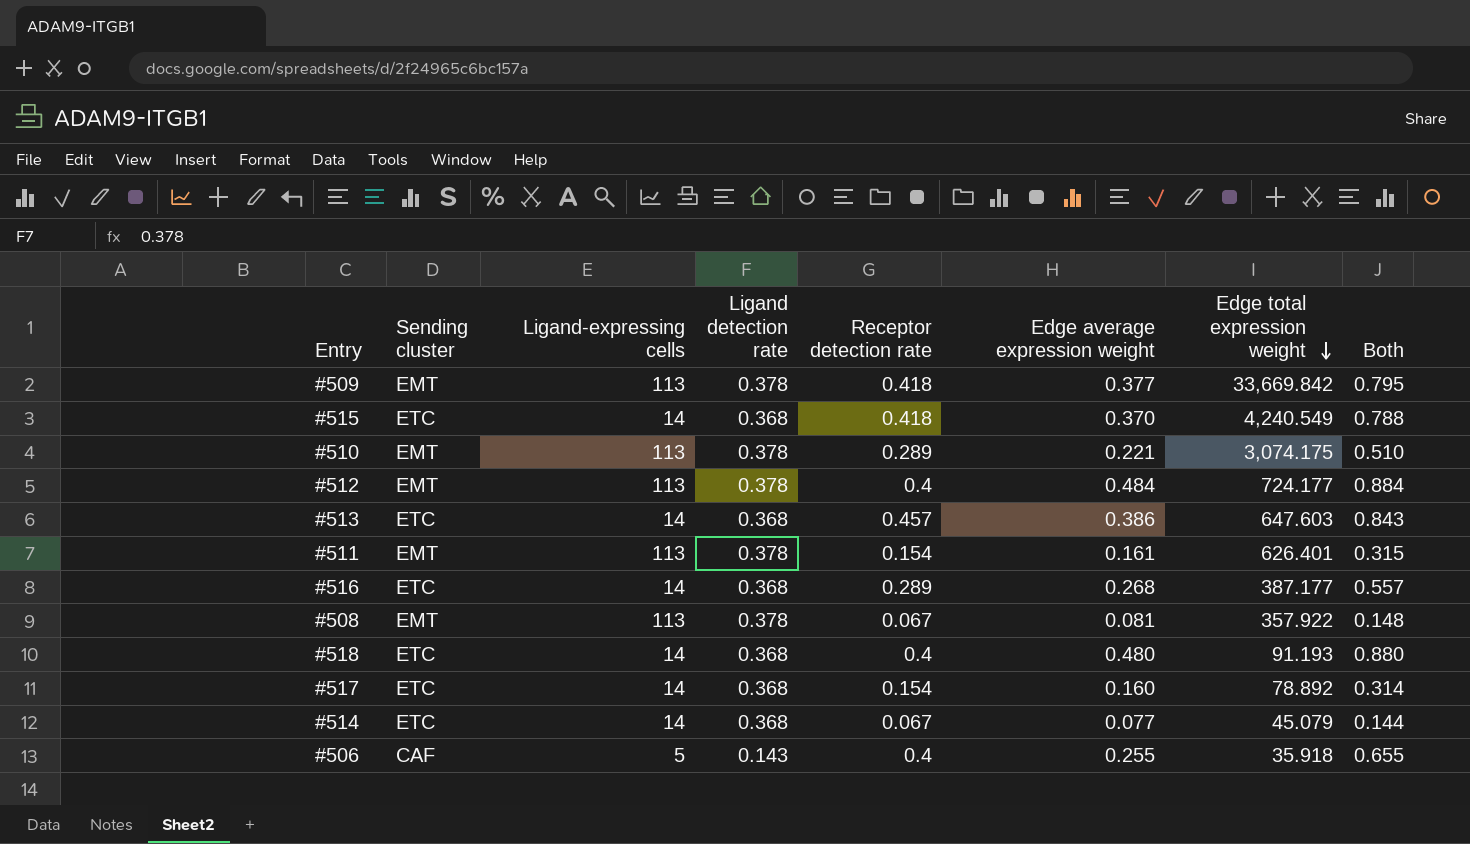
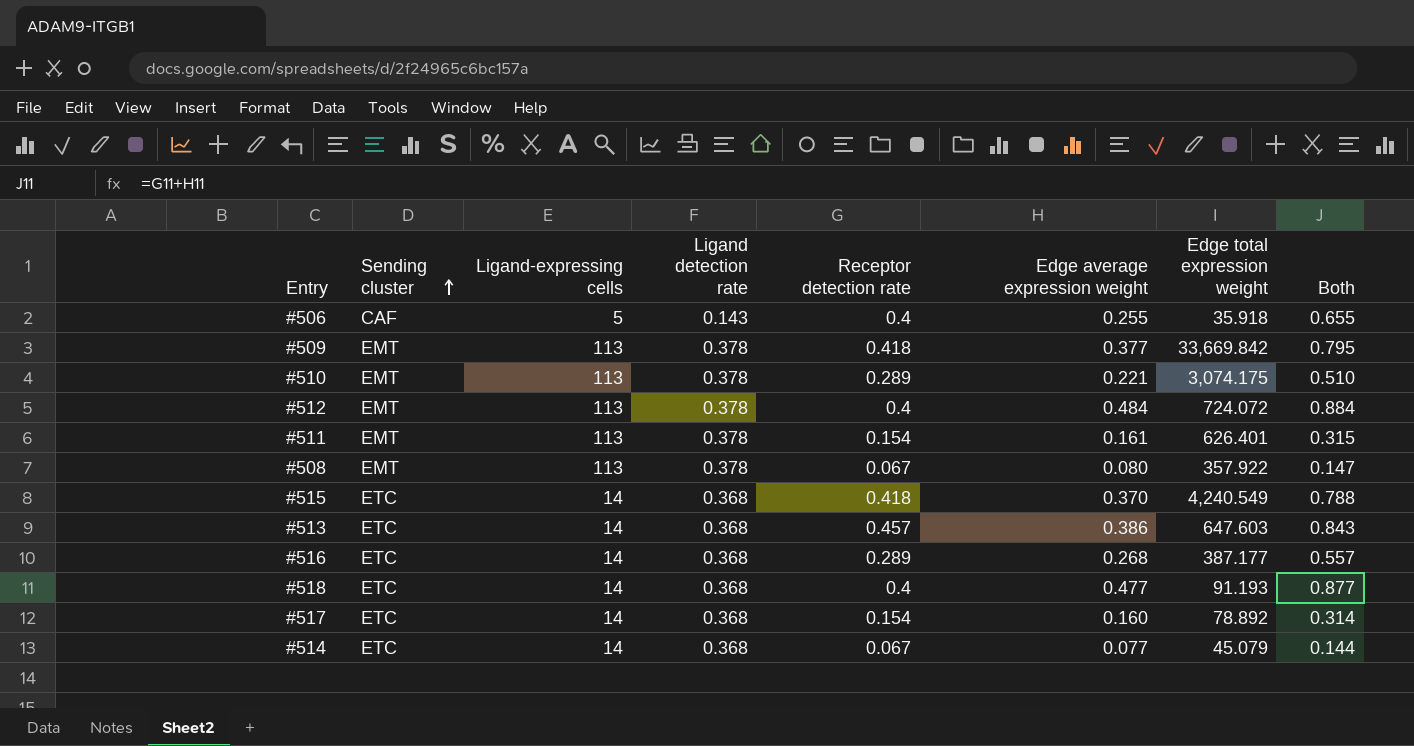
row order: Edge total expression weight descending -> Sending cluster ascending
#512 | Edge total expression weight: 724.177 -> 724.072
#508 | Edge average expression weight: 0.081 -> 0.080
#508 | Both: 0.148 -> 0.147
#518 | Edge average expression weight: 0.480 -> 0.477
#518 | Both: 0.880 -> 0.877

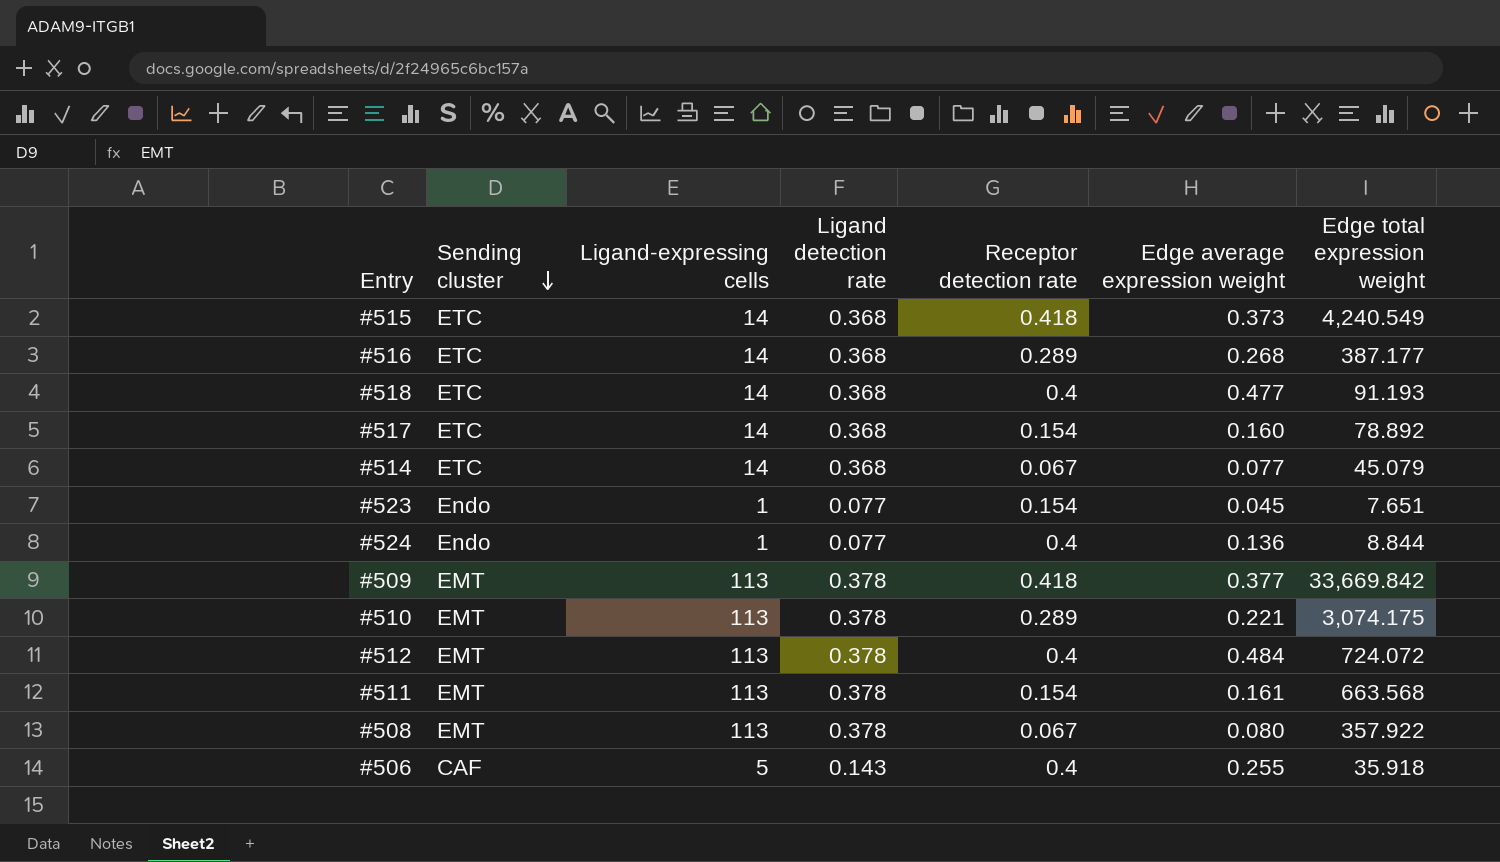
row order: Sending cluster ascending -> Sending cluster descending
column Both | formula: [Receptor detection rate] + [Edge average expression weight] -> none
row #513: ETC | 14 | 0.368 | 0.457 | 0.386 | 647.603 | 0.843 -> none
#515 | Edge average expression weight: 0.370 -> 0.373
row #523: none -> Endo | 1 | 0.077 | 0.154 | 0.045 | 7.651
row #524: none -> Endo | 1 | 0.077 | 0.4 | 0.136 | 8.844
#511 | Edge total expression weight: 626.401 -> 663.568

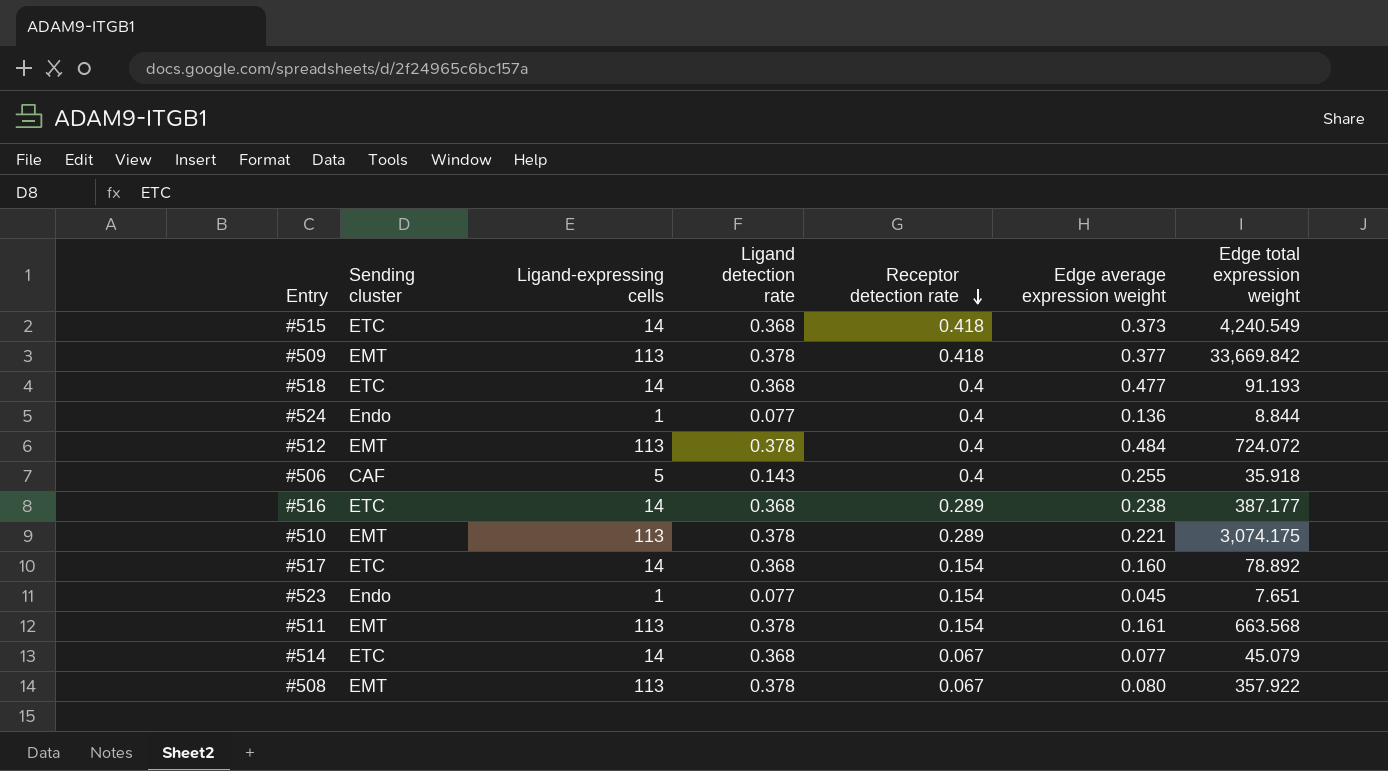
row order: Sending cluster descending -> Receptor detection rate descending
#516 | Edge average expression weight: 0.268 -> 0.238

